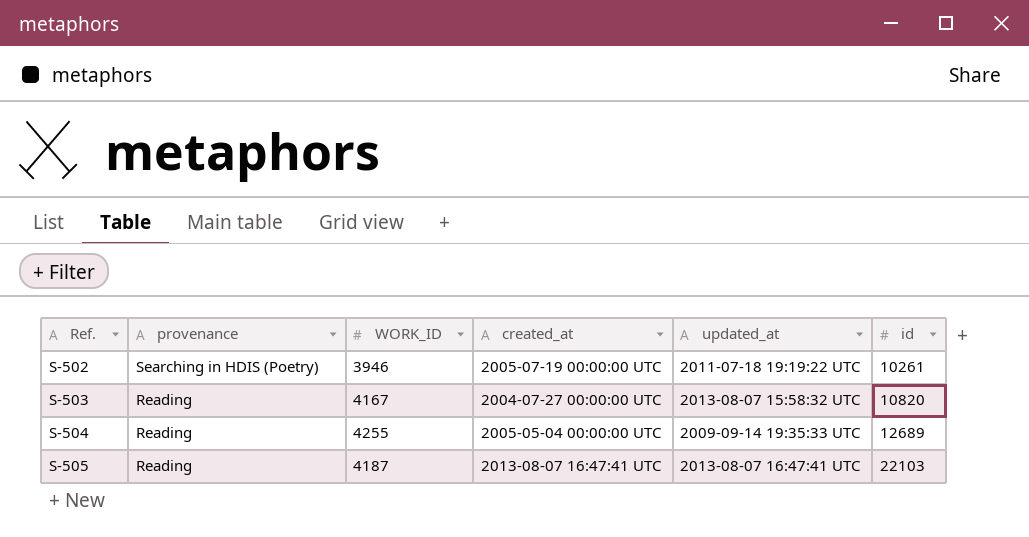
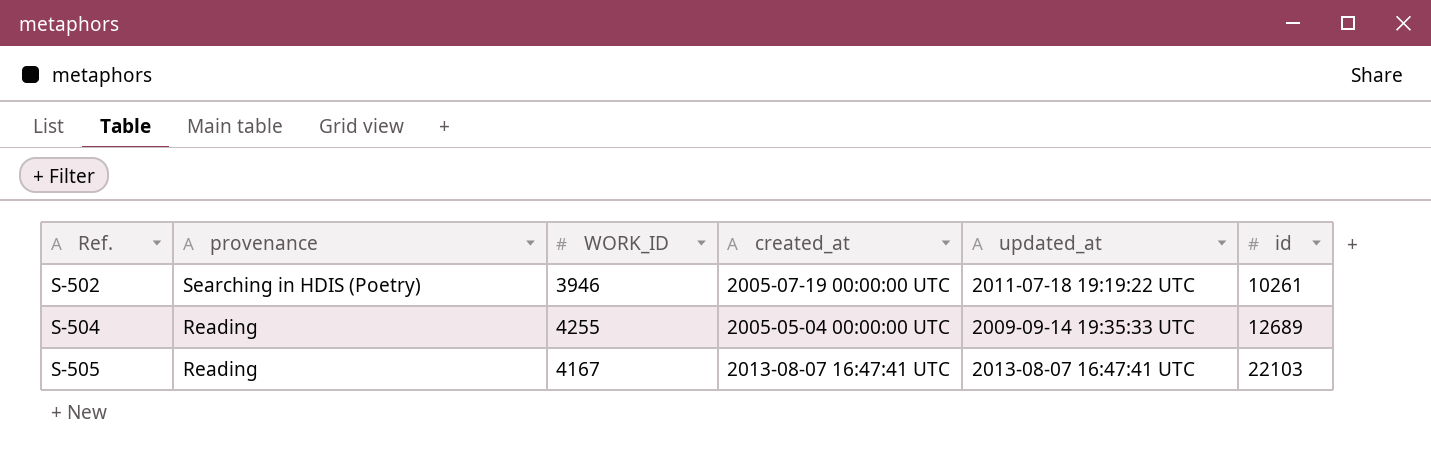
row S-503: Reading | 4167 | 2004-07-27 00:00:00 UTC | 2013-08-07 15:58:32 UTC | 10820 -> none
S-505 | WORK_ID: 4187 -> 4167

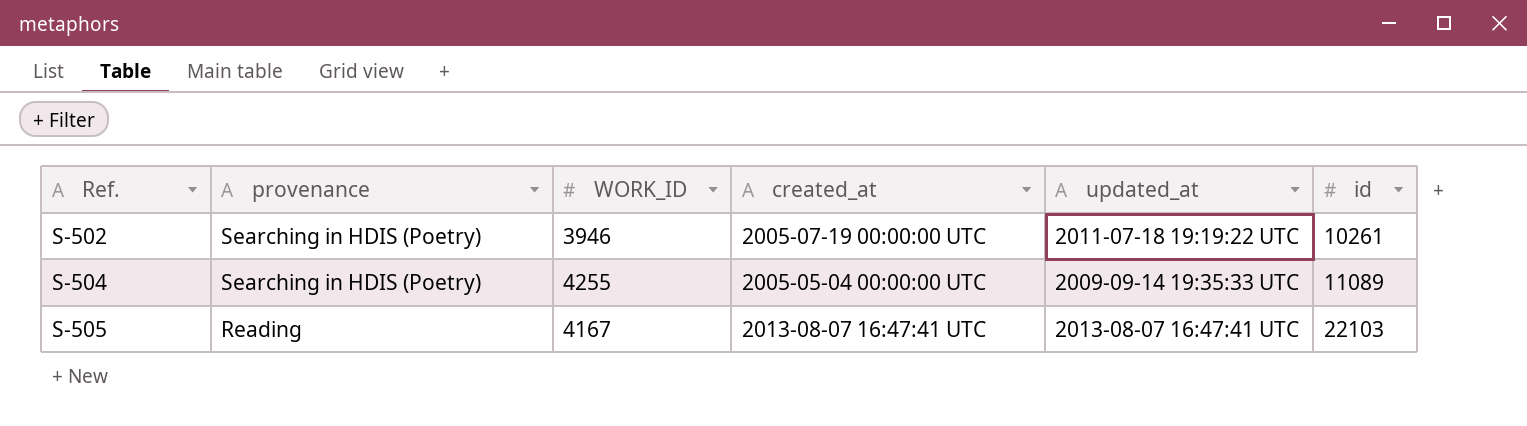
S-504 | provenance: Reading -> Searching in HDIS (Poetry)
S-504 | id: 12689 -> 11089

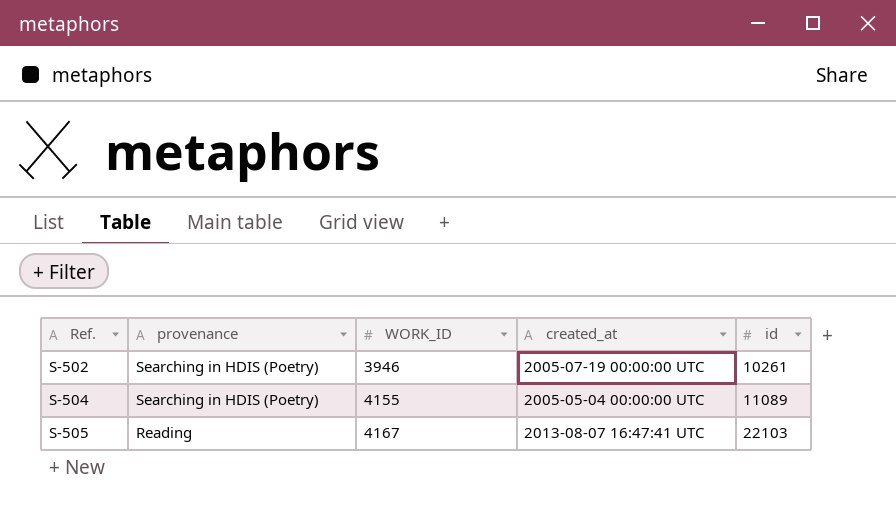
column updated_at | position: 5 -> none
S-504 | WORK_ID: 4255 -> 4155

